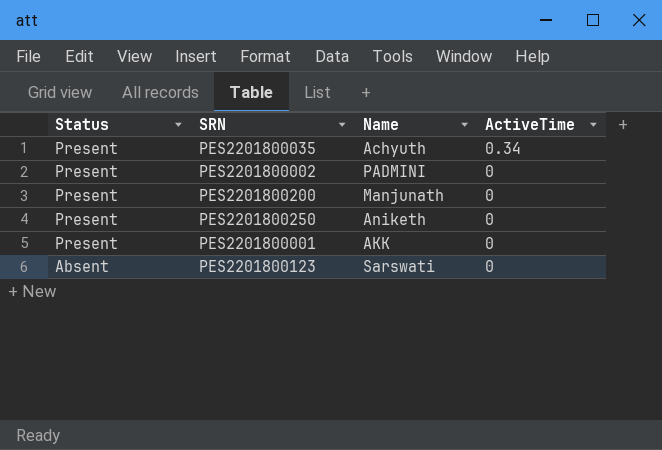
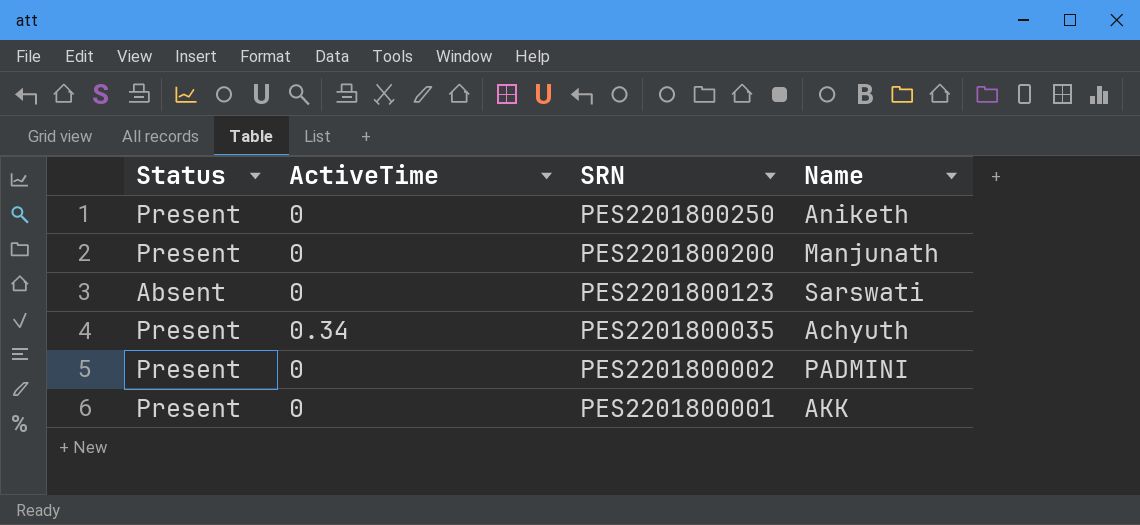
row order: Status descending -> SRN descending
column ActiveTime | position: 4 -> 2

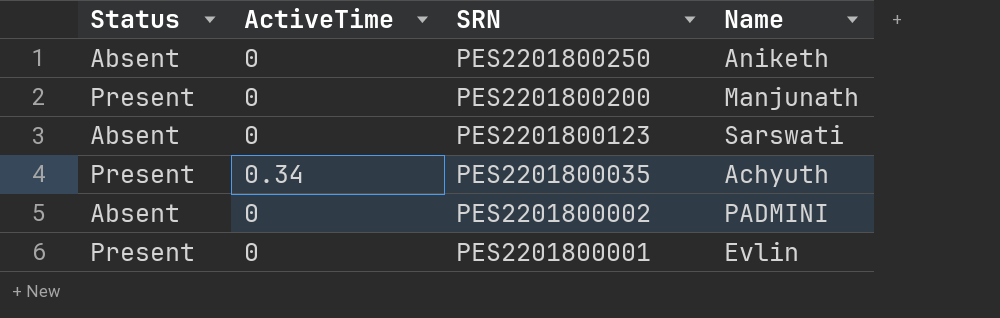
PES2201800250 | Status: Present -> Absent
PES2201800002 | Status: Present -> Absent
PES2201800001 | Name: AKK -> Evlin

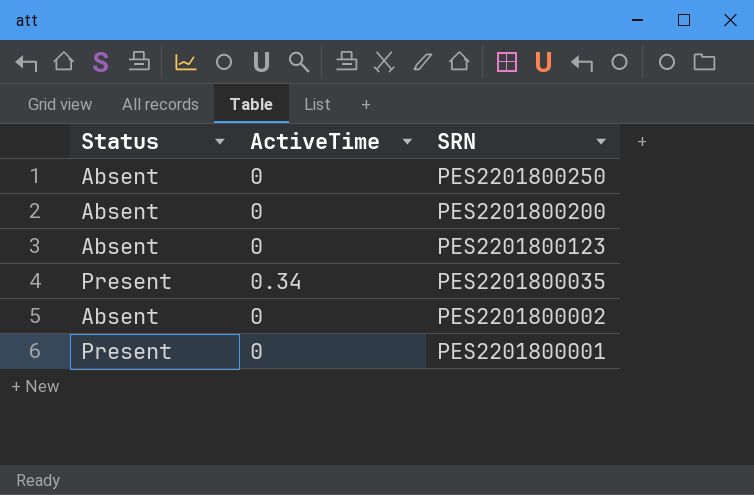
column Name | position: 4 -> none
PES2201800200 | Status: Present -> Absent

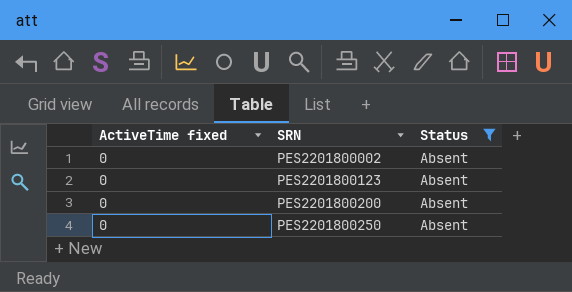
filter: none -> Status = Absent
row order: SRN descending -> SRN ascending
column name: ActiveTime -> ActiveTime fixed
column Status | position: 1 -> 3

